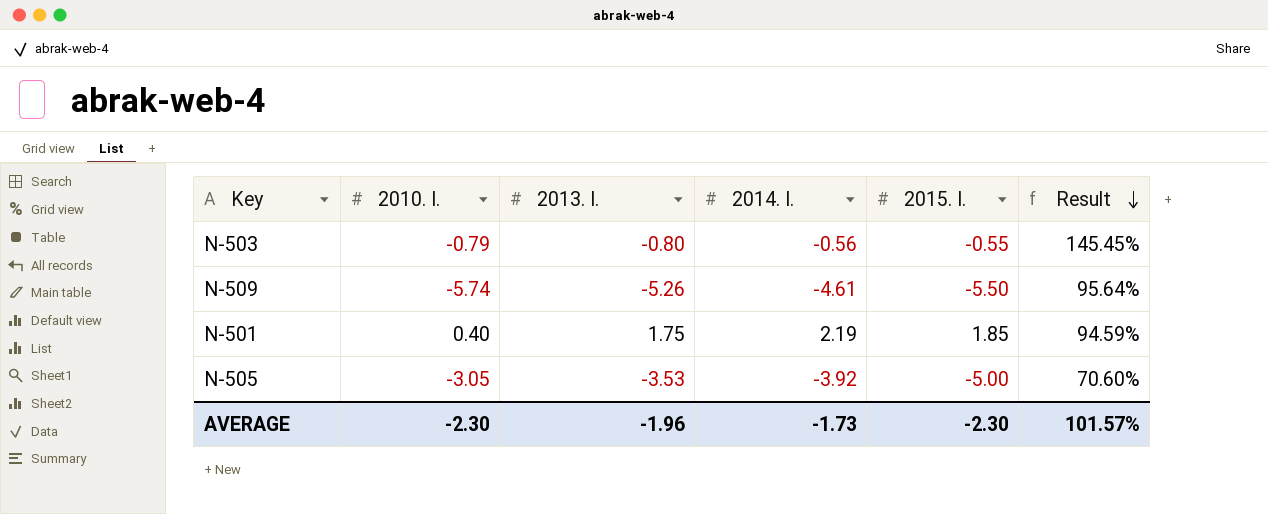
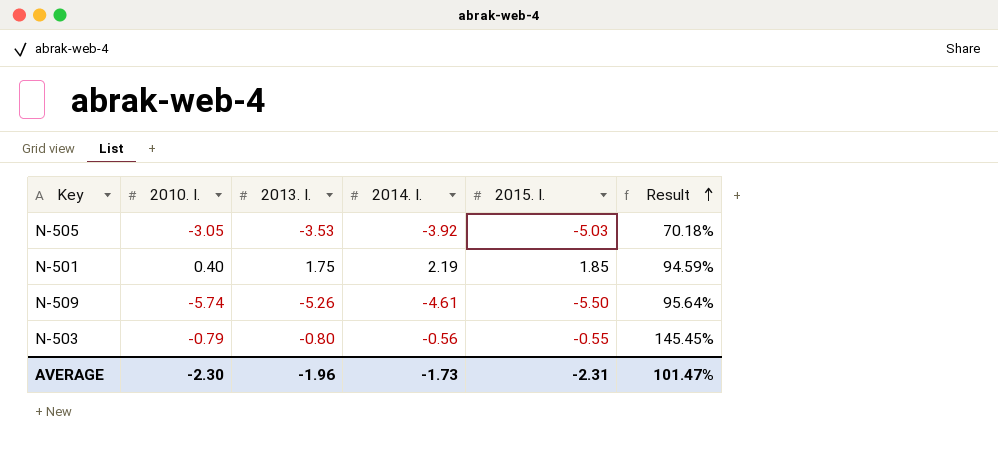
row order: Result descending -> Result ascending
N-505 | 2015. I.: -5.00 -> -5.03
N-505 | Result: 70.60% -> 70.18%
AVERAGE | 2015. I.: -2.30 -> -2.31
AVERAGE | Result: 101.57% -> 101.47%

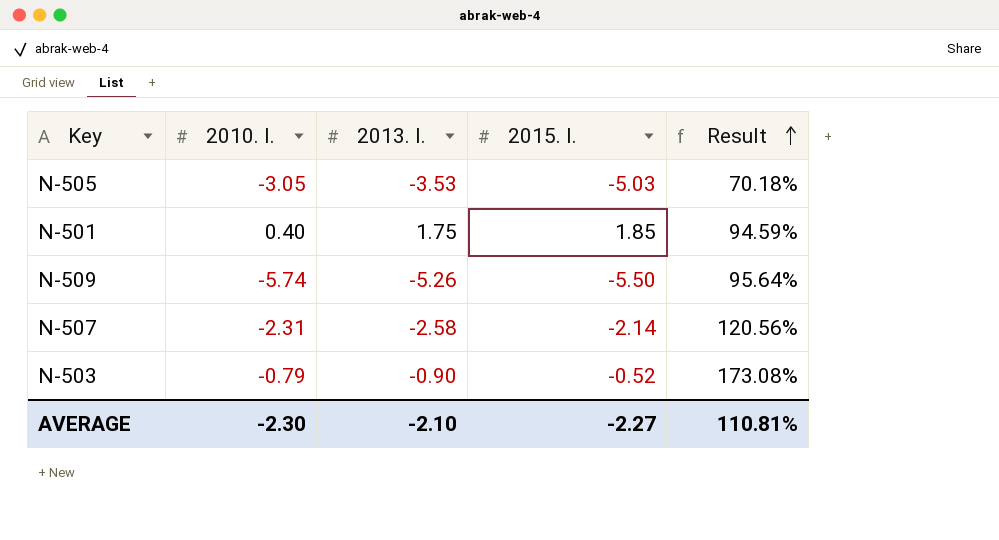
column 2014. I. | position: 4 -> none
row N-507: none -> -2.31 | -2.58 | -2.14 | 120.56%
N-503 | 2013. I.: -0.80 -> -0.90
N-503 | 2015. I.: -0.55 -> -0.52
N-503 | Result: 145.45% -> 173.08%
AVERAGE | 2013. I.: -1.96 -> -2.10
AVERAGE | 2015. I.: -2.31 -> -2.27
AVERAGE | Result: 101.47% -> 110.81%

